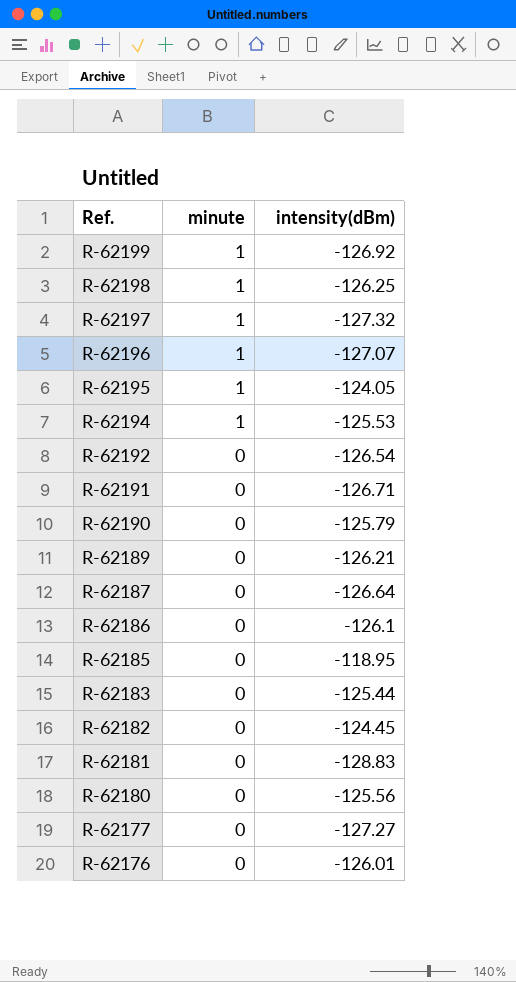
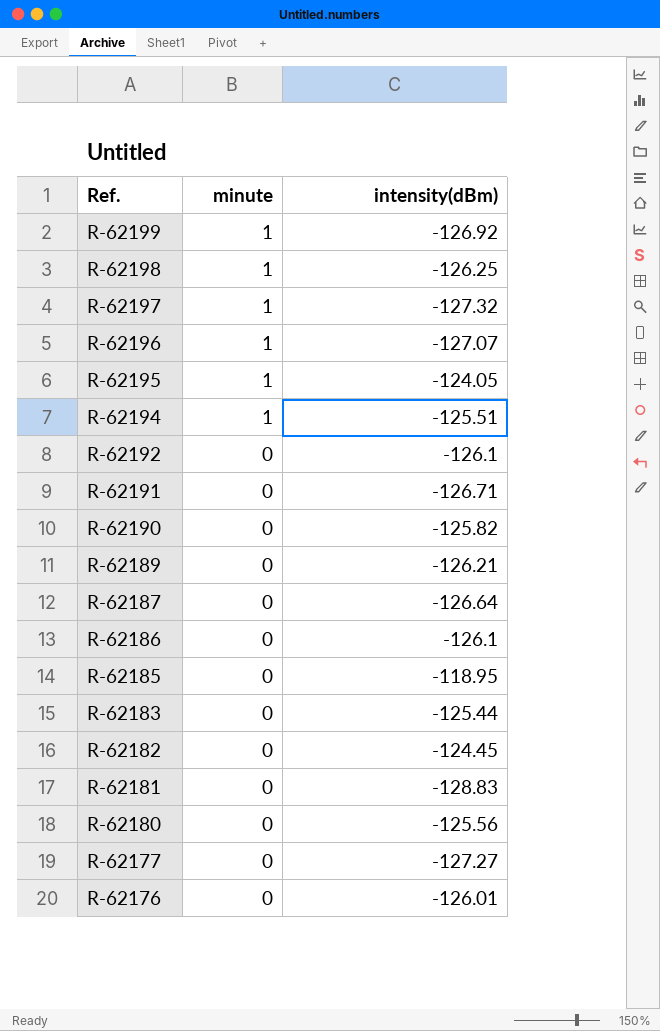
R-62194 | intensity(dBm): -125.53 -> -125.51
R-62192 | intensity(dBm): -126.54 -> -126.1
R-62190 | intensity(dBm): -125.79 -> -125.82

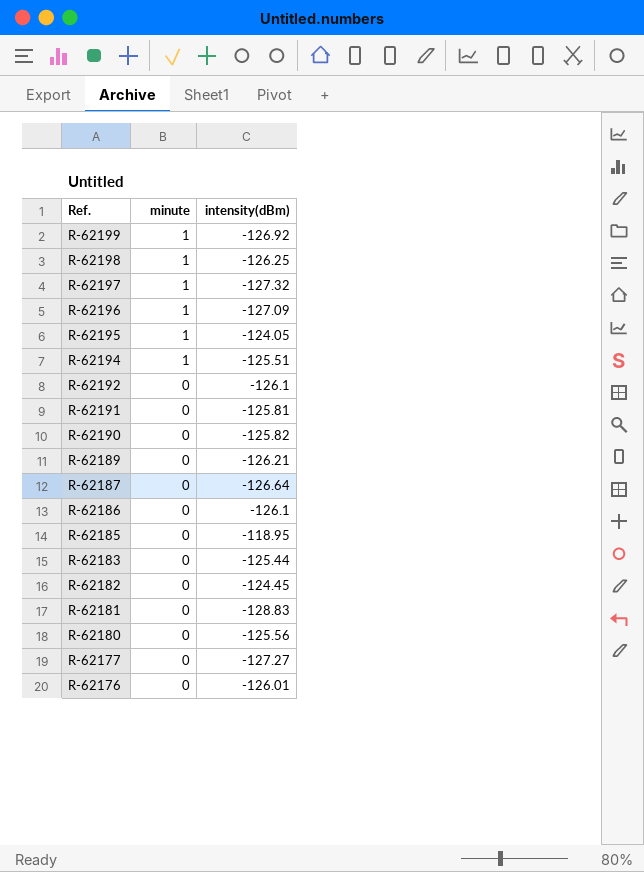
R-62196 | intensity(dBm): -127.07 -> -127.09
R-62191 | intensity(dBm): -126.71 -> -125.81

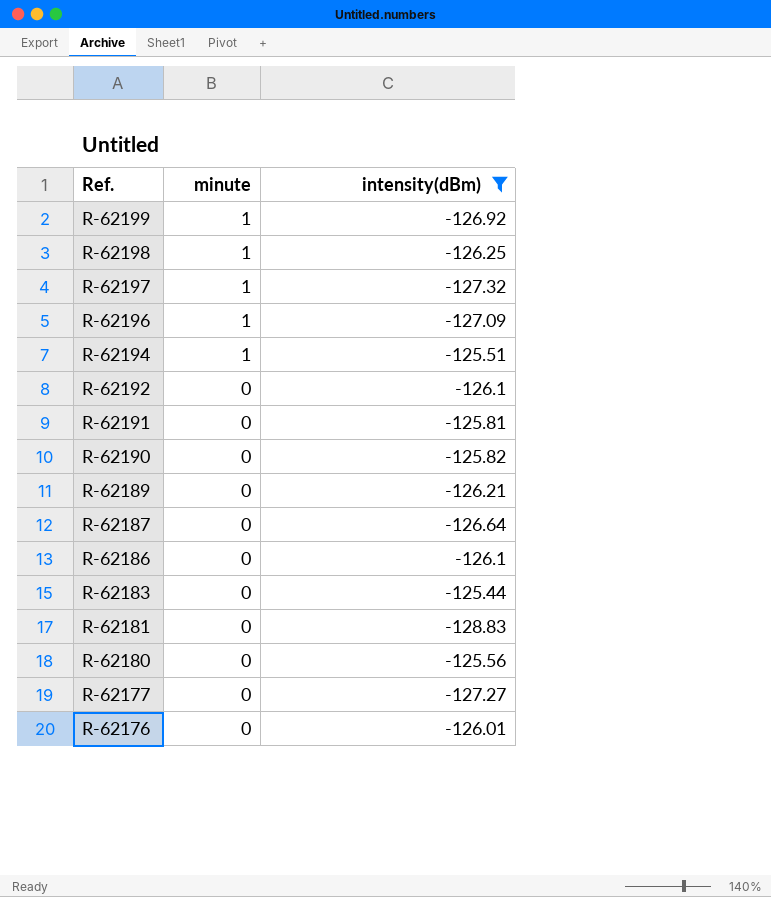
filter: none -> intensity(dBm) <= -125.44

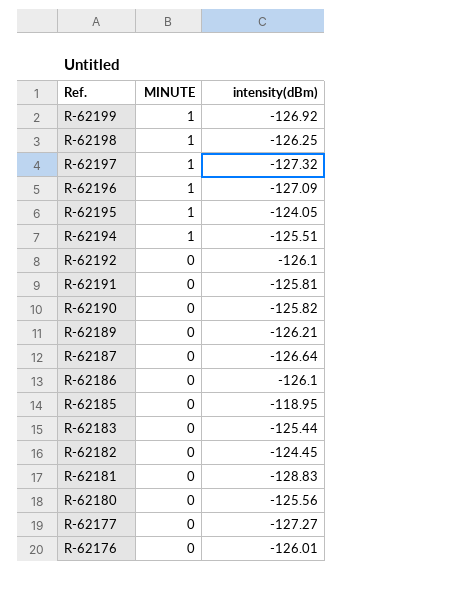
filter: intensity(dBm) <= -125.44 -> none
column name: minute -> MINUTE

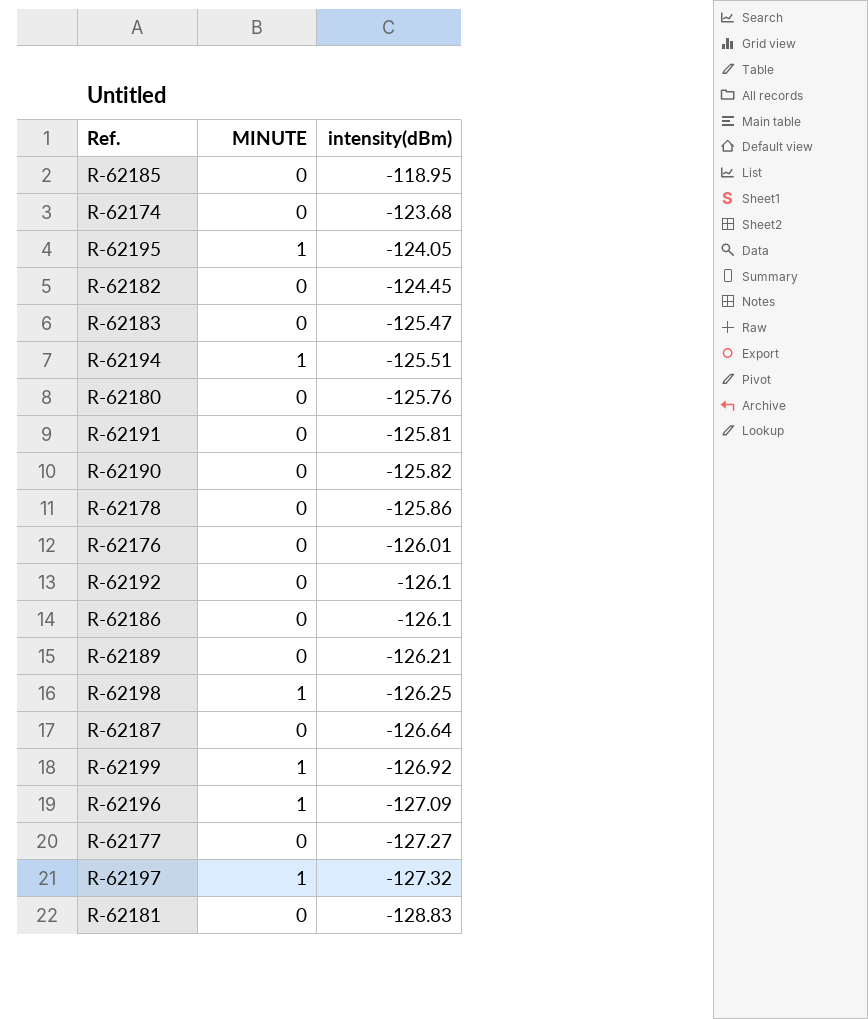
row order: Ref. descending -> intensity(dBm) descending
row R-62174: none -> 0 | -123.68
R-62183 | intensity(dBm): -125.44 -> -125.47
R-62180 | intensity(dBm): -125.56 -> -125.76
row R-62178: none -> 0 | -125.86

